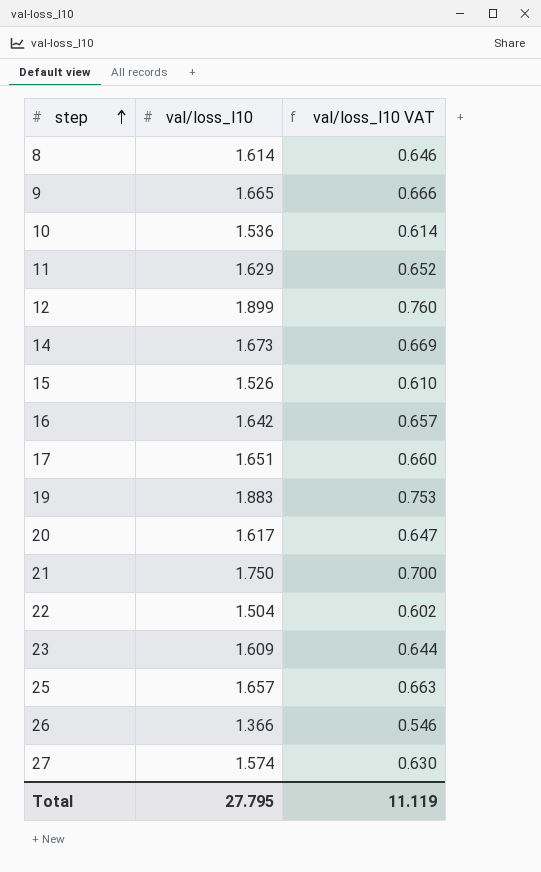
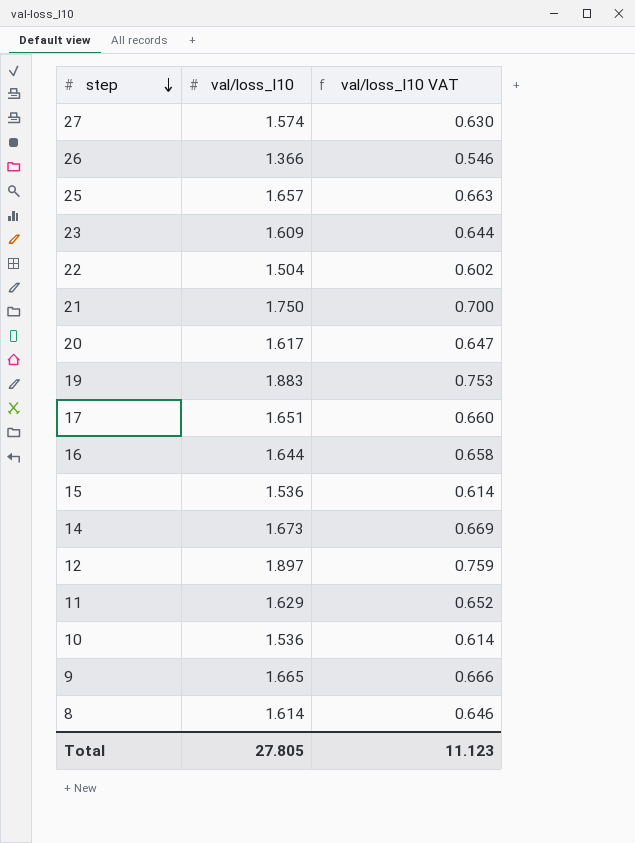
row order: step ascending -> step descending
16 | val/loss_l10: 1.642 -> 1.644
16 | val/loss_l10 VAT: 0.657 -> 0.658
15 | val/loss_l10: 1.526 -> 1.536
15 | val/loss_l10 VAT: 0.610 -> 0.614
12 | val/loss_l10: 1.899 -> 1.897
12 | val/loss_l10 VAT: 0.760 -> 0.759
Total | val/loss_l10: 27.795 -> 27.805
Total | val/loss_l10 VAT: 11.119 -> 11.123

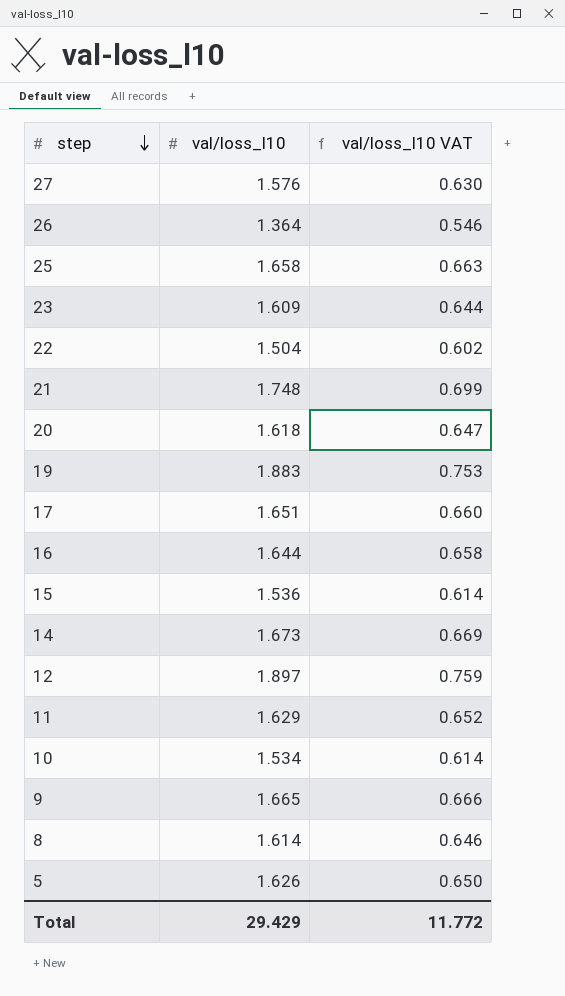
27 | val/loss_l10: 1.574 -> 1.576
26 | val/loss_l10: 1.366 -> 1.364
25 | val/loss_l10: 1.657 -> 1.658
21 | val/loss_l10: 1.750 -> 1.748
21 | val/loss_l10 VAT: 0.700 -> 0.699
20 | val/loss_l10: 1.617 -> 1.618
10 | val/loss_l10: 1.536 -> 1.534
row 5: none -> 1.626 | 0.650
Total | val/loss_l10: 27.805 -> 29.429
Total | val/loss_l10 VAT: 11.123 -> 11.772

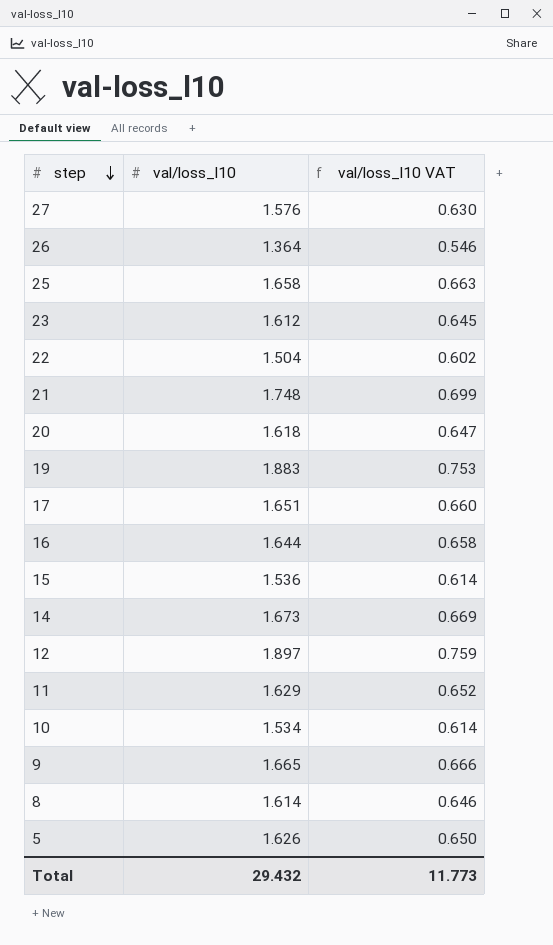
23 | val/loss_l10: 1.609 -> 1.612
23 | val/loss_l10 VAT: 0.644 -> 0.645
Total | val/loss_l10: 29.429 -> 29.432
Total | val/loss_l10 VAT: 11.772 -> 11.773

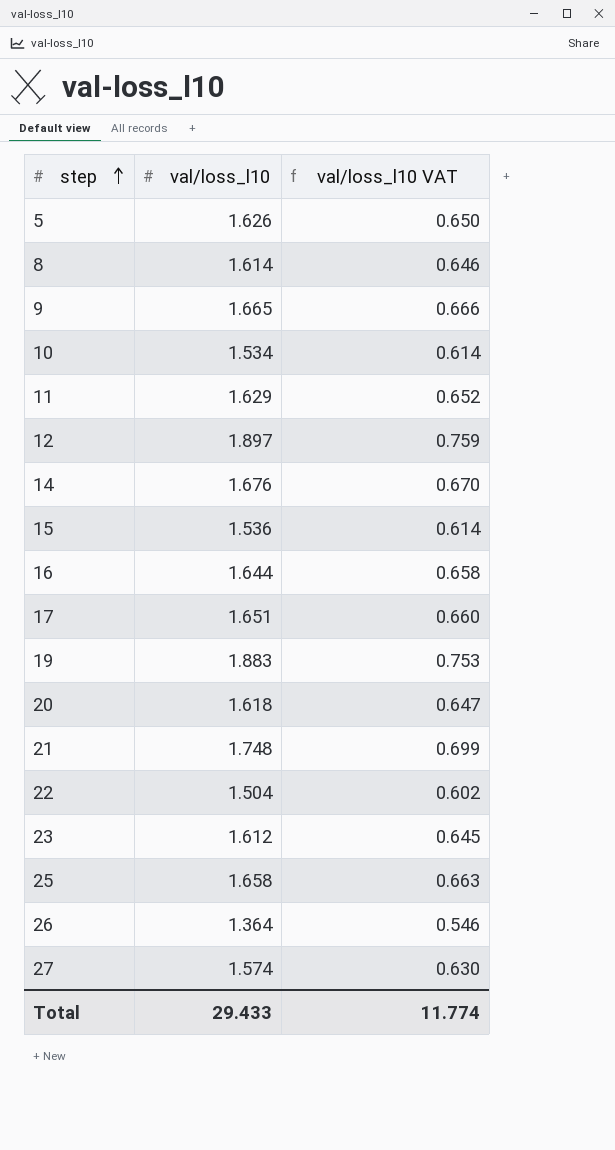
row order: step descending -> step ascending
14 | val/loss_l10: 1.673 -> 1.676
14 | val/loss_l10 VAT: 0.669 -> 0.670
27 | val/loss_l10: 1.576 -> 1.574
Total | val/loss_l10: 29.432 -> 29.433
Total | val/loss_l10 VAT: 11.773 -> 11.774

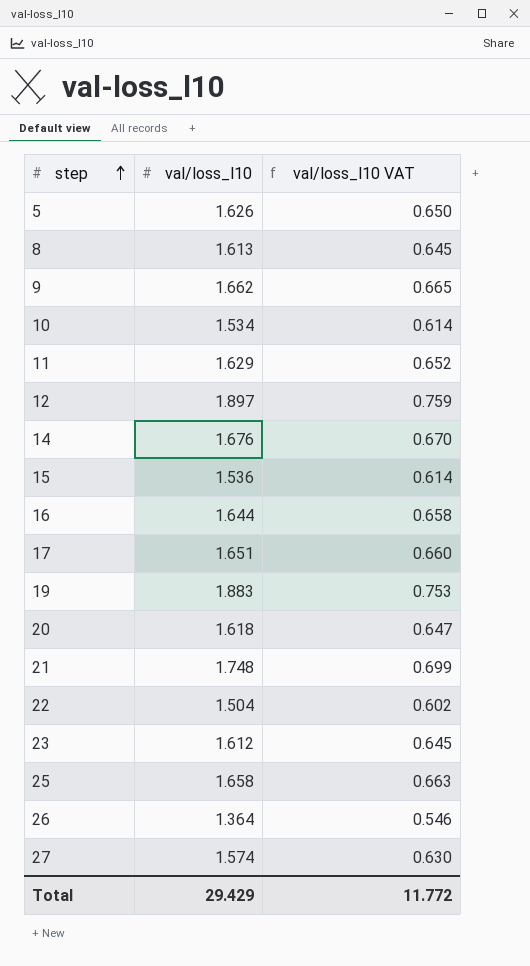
8 | val/loss_l10: 1.614 -> 1.613
8 | val/loss_l10 VAT: 0.646 -> 0.645
9 | val/loss_l10: 1.665 -> 1.662
9 | val/loss_l10 VAT: 0.666 -> 0.665
Total | val/loss_l10: 29.433 -> 29.429
Total | val/loss_l10 VAT: 11.774 -> 11.772

